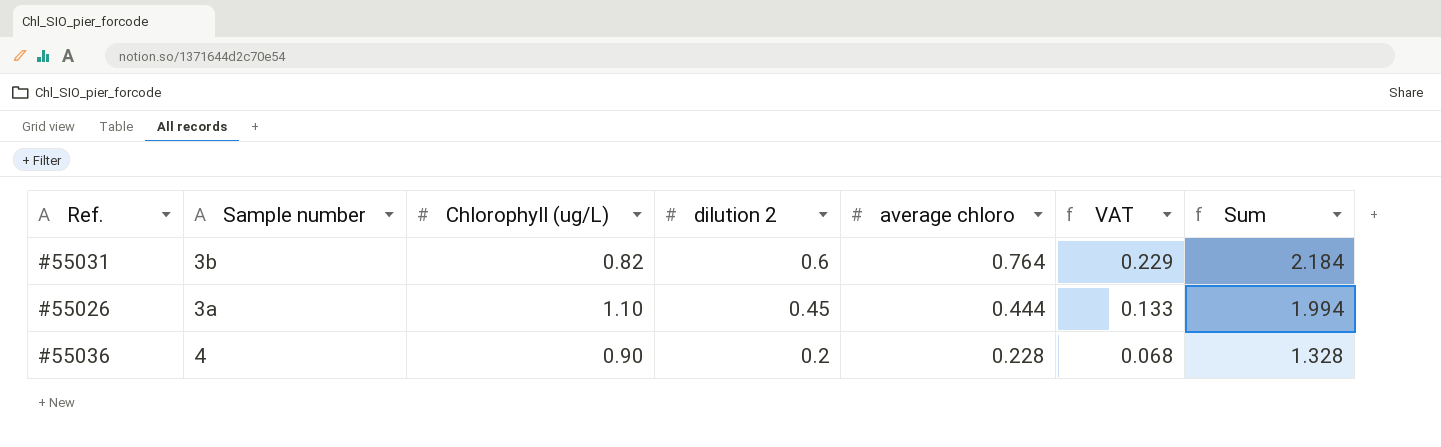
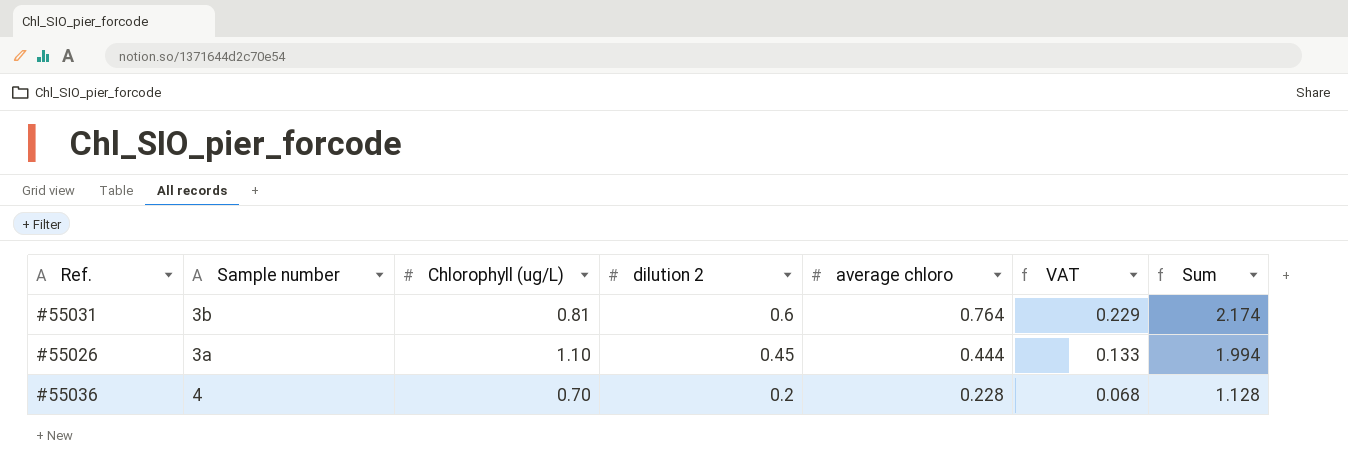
#55031 | Chlorophyll (ug/L): 0.82 -> 0.81
#55031 | Sum: 2.184 -> 2.174
#55036 | Chlorophyll (ug/L): 0.90 -> 0.70
#55036 | Sum: 1.328 -> 1.128

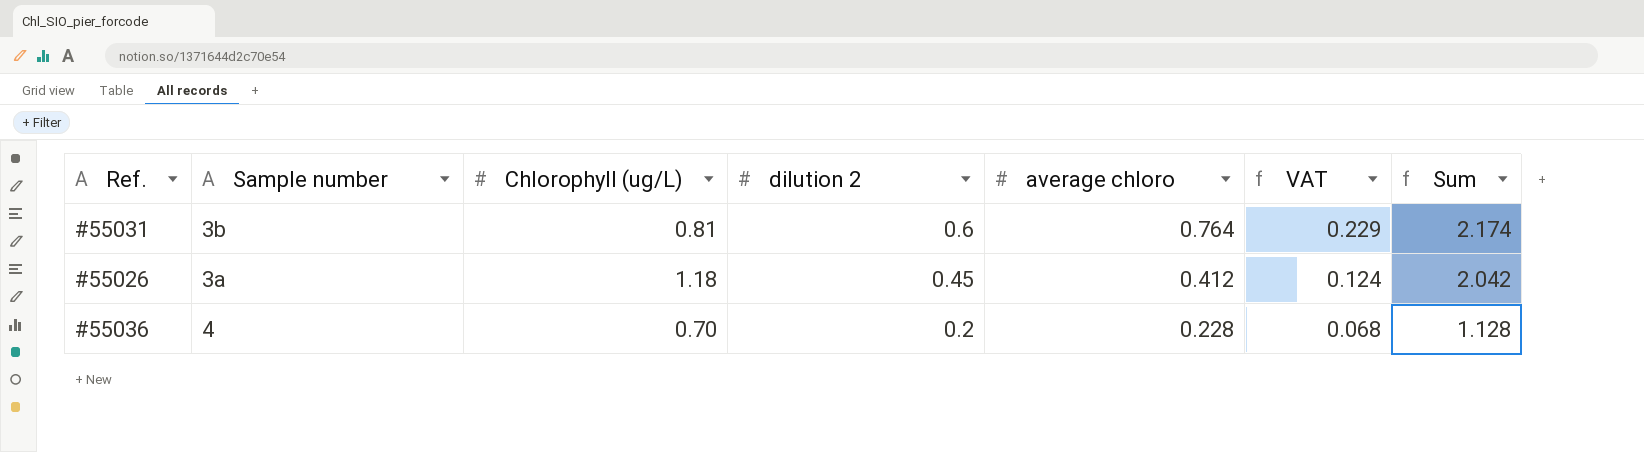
#55026 | Chlorophyll (ug/L): 1.10 -> 1.18
#55026 | average chloro: 0.444 -> 0.412
#55026 | VAT: 0.133 -> 0.124
#55026 | Sum: 1.994 -> 2.042

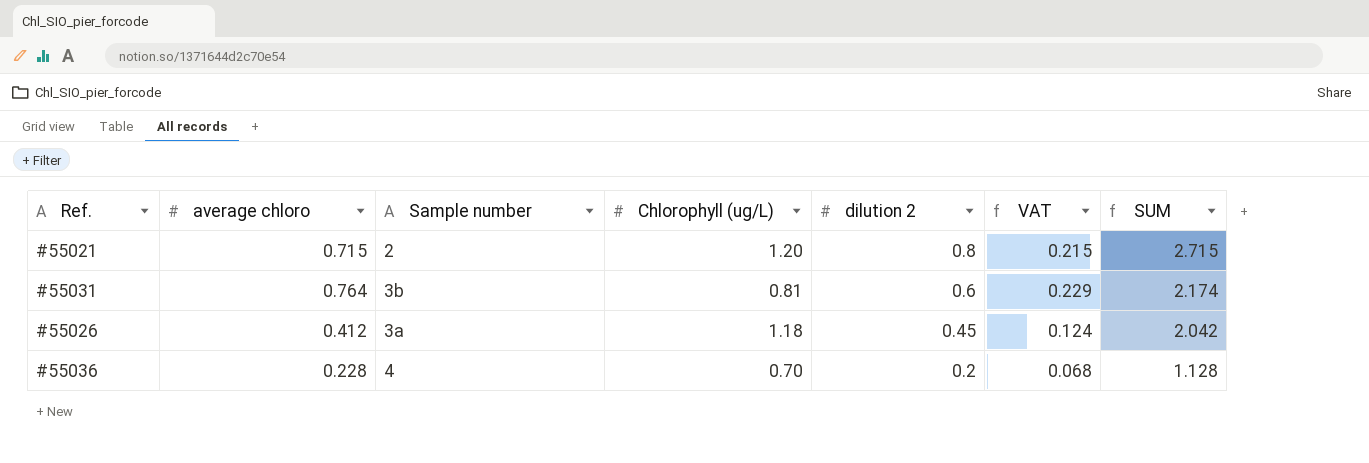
column average chloro | position: 5 -> 2
column name: Sum -> SUM
row #55021: none -> 0.715 | 2 | 1.20 | 0.8 | 0.215 | 2.715

